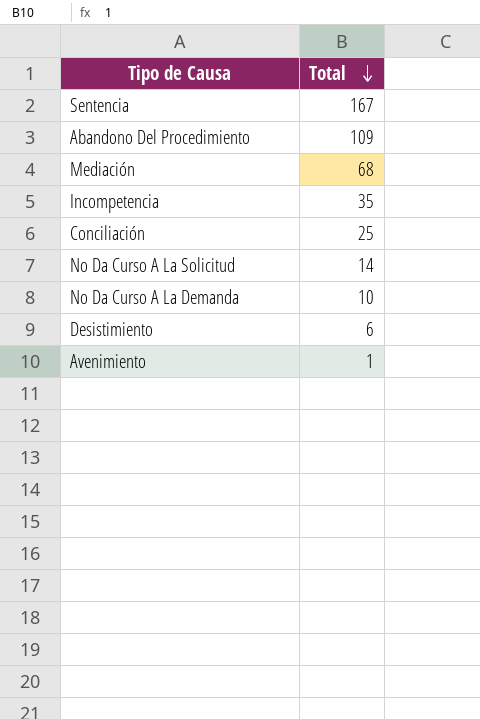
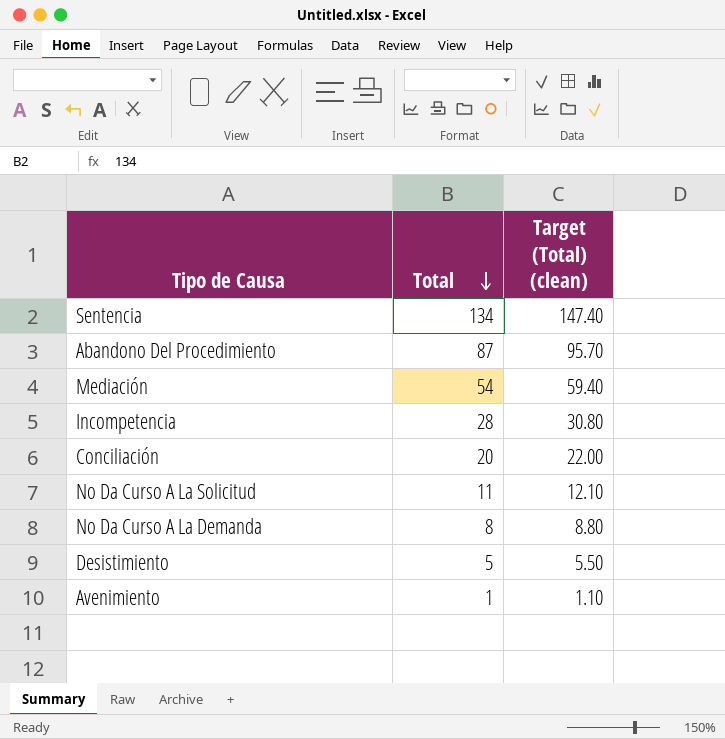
column Target (Total) (clean) | formula: none -> [Total] * 1.1
Sentencia | Total: 167 -> 134
Abandono Del Procedimiento | Total: 109 -> 87
Mediación | Total: 68 -> 54
Incompetencia | Total: 35 -> 28
Conciliación | Total: 25 -> 20
No Da Curso A La Solicitud | Total: 14 -> 11
No Da Curso A La Demanda | Total: 10 -> 8
Desistimiento | Total: 6 -> 5

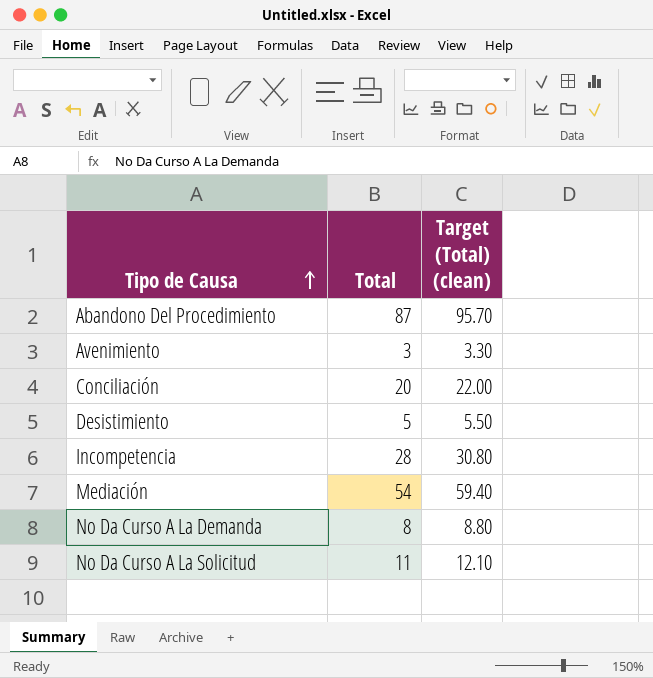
row order: Total descending -> Tipo de Causa ascending
row Sentencia: 134 | 147.40 -> none
Avenimiento | Total: 1 -> 3
Avenimiento | Target (Total) (clean): 1.10 -> 3.30

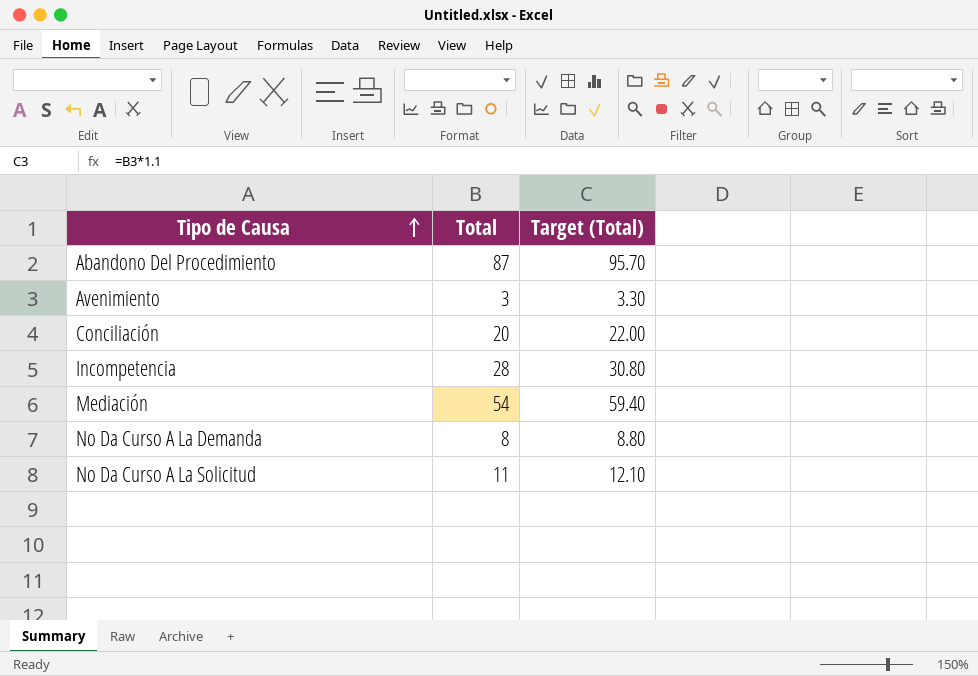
column name: Target (Total) (clean) -> Target (Total)
row Desistimiento: 5 | 5.50 -> none

